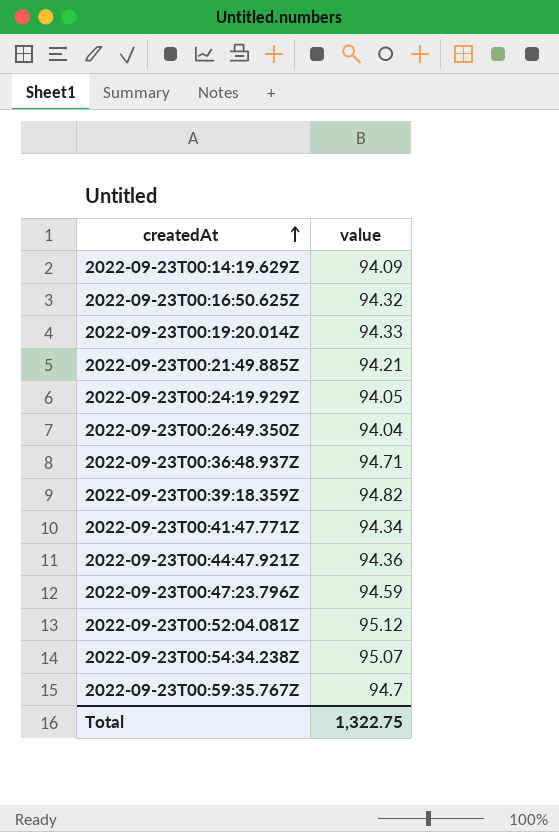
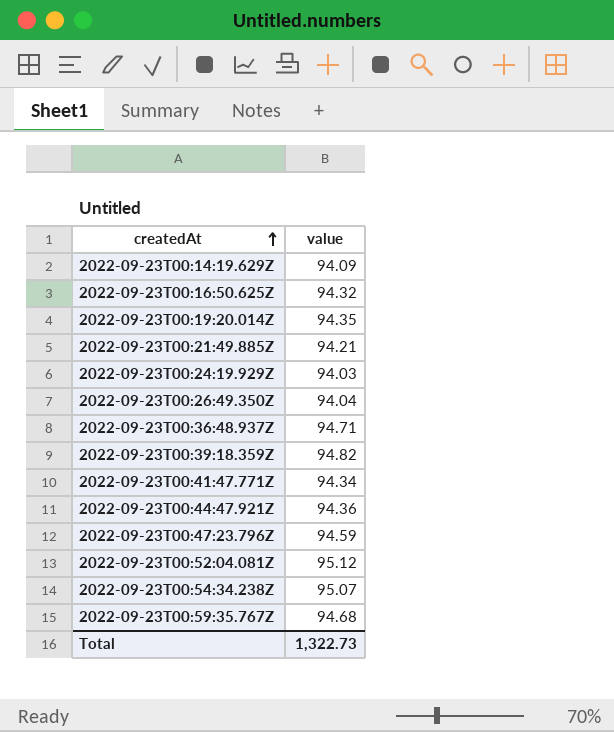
2022-09-23T00:19:20.014Z | value: 94.33 -> 94.35
2022-09-23T00:24:19.929Z | value: 94.05 -> 94.03
2022-09-23T00:59:35.767Z | value: 94.7 -> 94.68
Total | value: 1,322.75 -> 1,322.73

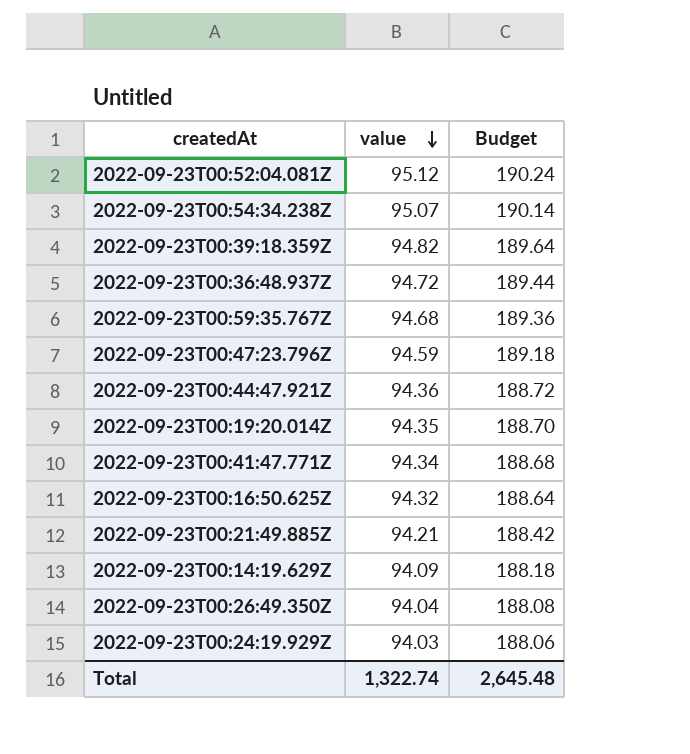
row order: createdAt ascending -> value descending
column Budget | formula: none -> [value] * 2
2022-09-23T00:36:48.937Z | value: 94.71 -> 94.72
Total | value: 1,322.73 -> 1,322.74

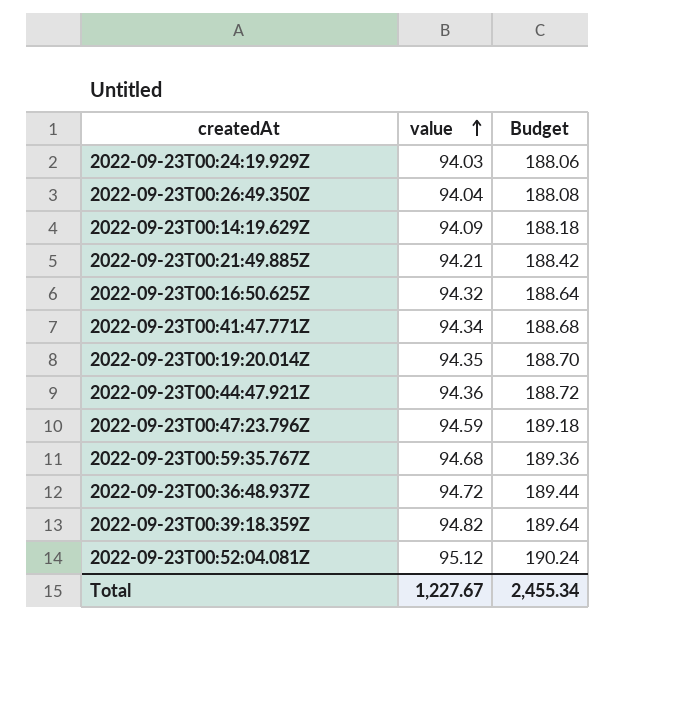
row order: value descending -> value ascending
row 2022-09-23T00:54:34.238Z: 95.07 | 190.14 -> none
Total | value: 1,322.74 -> 1,227.67
Total | Budget: 2,645.48 -> 2,455.34

